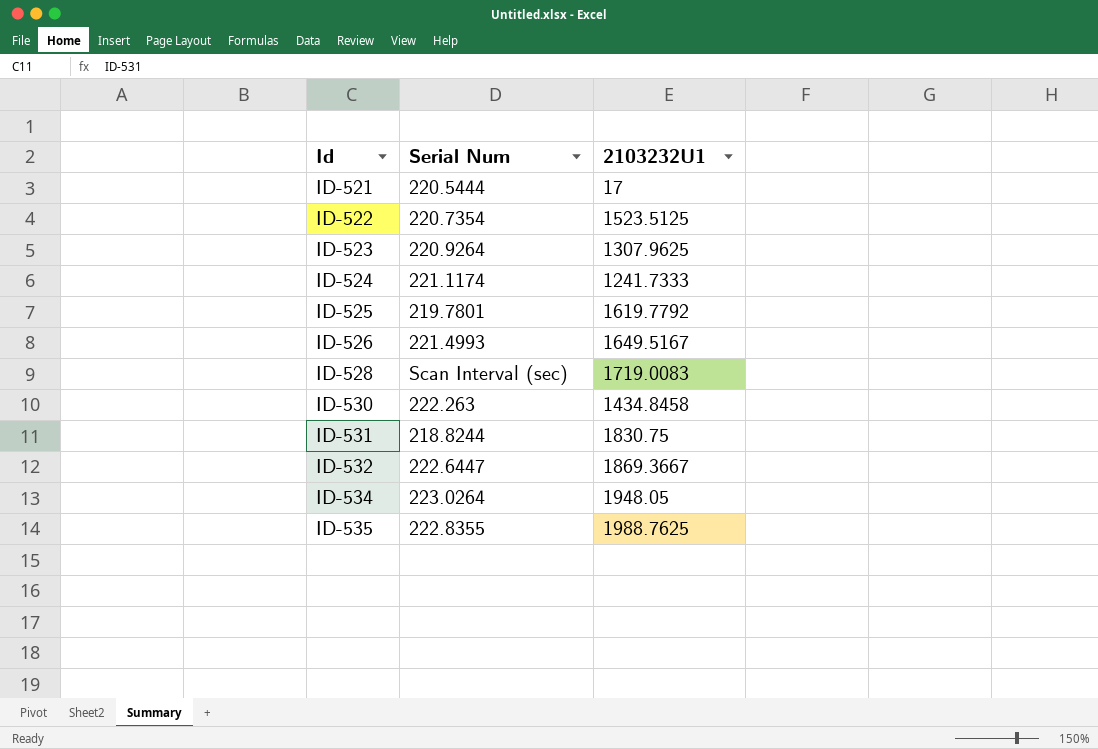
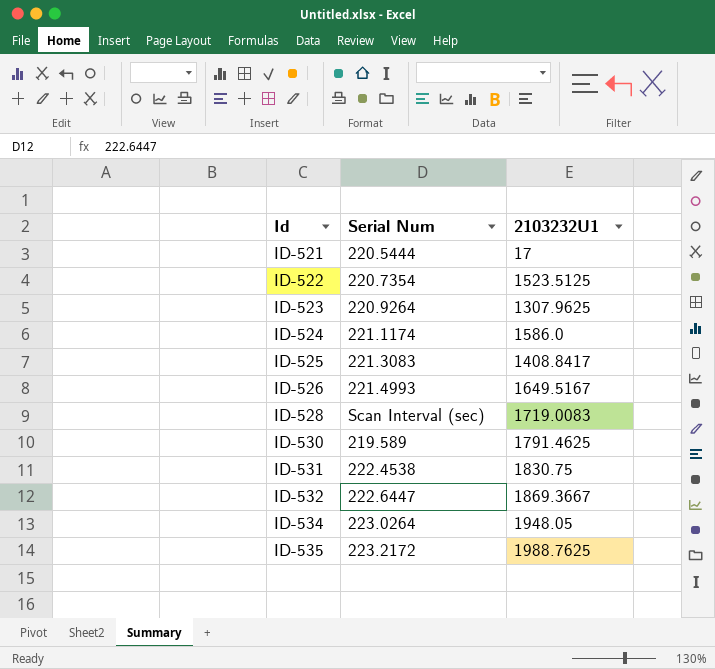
ID-524 | 2103232U1: 1241.7333 -> 1586.0
ID-525 | Serial Num: 219.7801 -> 221.3083
ID-525 | 2103232U1: 1619.7792 -> 1408.8417
ID-530 | Serial Num: 222.263 -> 219.589
ID-530 | 2103232U1: 1434.8458 -> 1791.4625
ID-531 | Serial Num: 218.8244 -> 222.4538
ID-535 | Serial Num: 222.8355 -> 223.2172

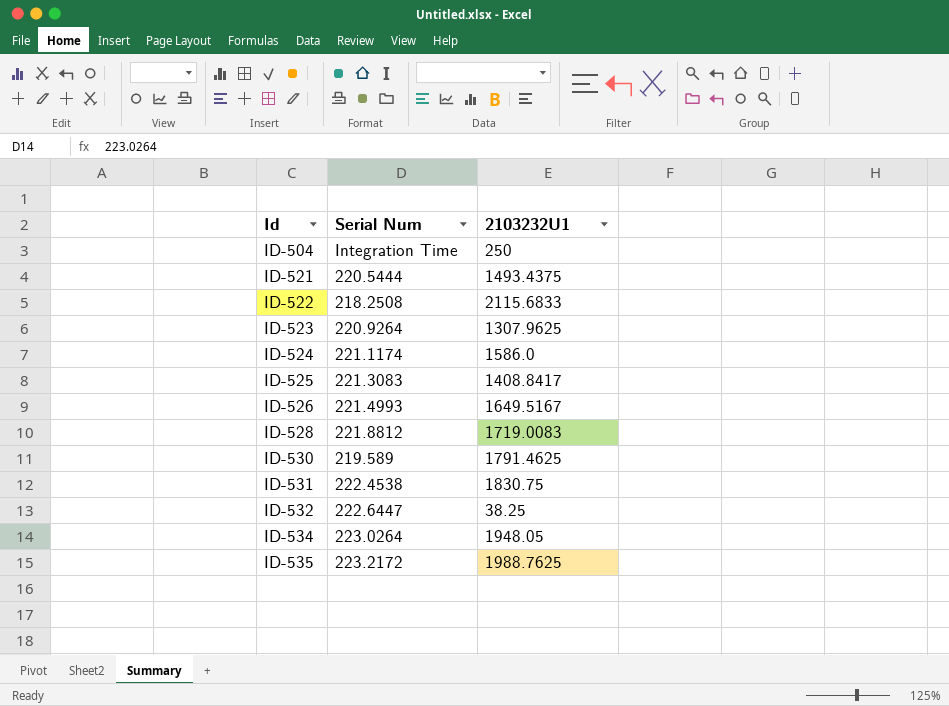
row ID-504: none -> Integration Time | 250
ID-521 | 2103232U1: 17 -> 1493.4375
ID-522 | Serial Num: 220.7354 -> 218.2508
ID-522 | 2103232U1: 1523.5125 -> 2115.6833
ID-528 | Serial Num: Scan Interval (sec) -> 221.8812
ID-532 | 2103232U1: 1869.3667 -> 38.25

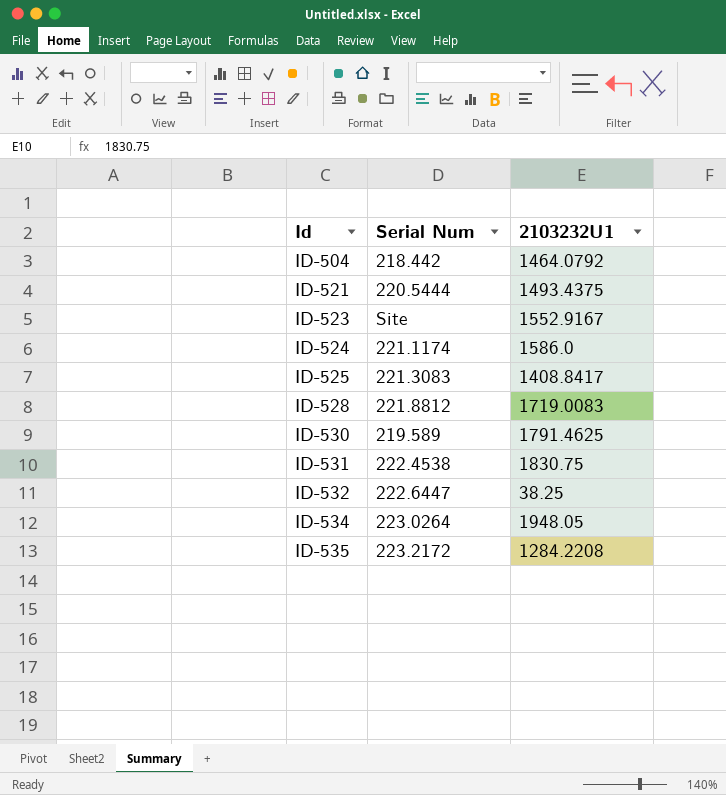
row ID-522: 218.2508 | 2115.6833 -> none
row ID-526: 221.4993 | 1649.5167 -> none
ID-504 | Serial Num: Integration Time -> 218.442
ID-504 | 2103232U1: 250 -> 1464.0792
ID-523 | Serial Num: 220.9264 -> Site
ID-523 | 2103232U1: 1307.9625 -> 1552.9167
ID-535 | 2103232U1: 1988.7625 -> 1284.2208

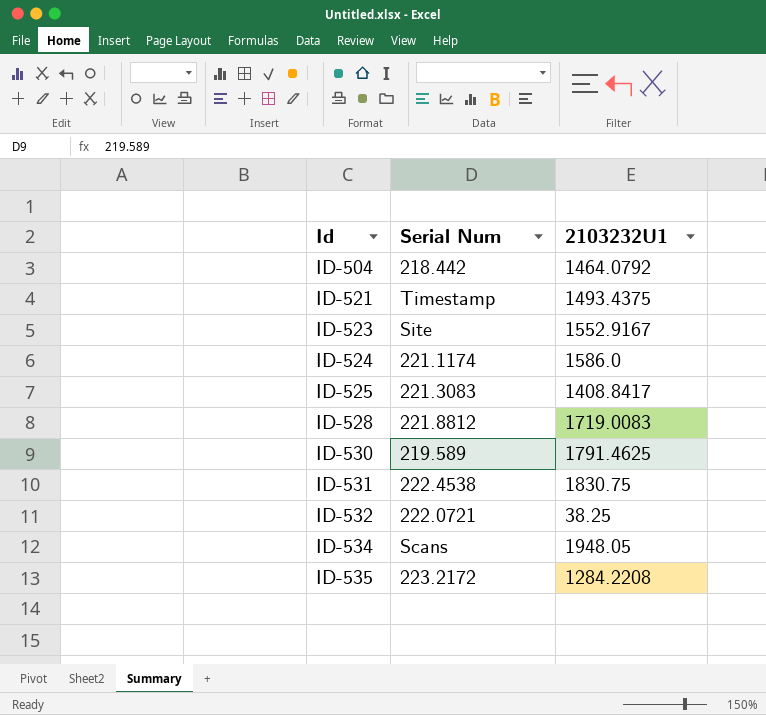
ID-521 | Serial Num: 220.5444 -> Timestamp
ID-532 | Serial Num: 222.6447 -> 222.0721
ID-534 | Serial Num: 223.0264 -> Scans

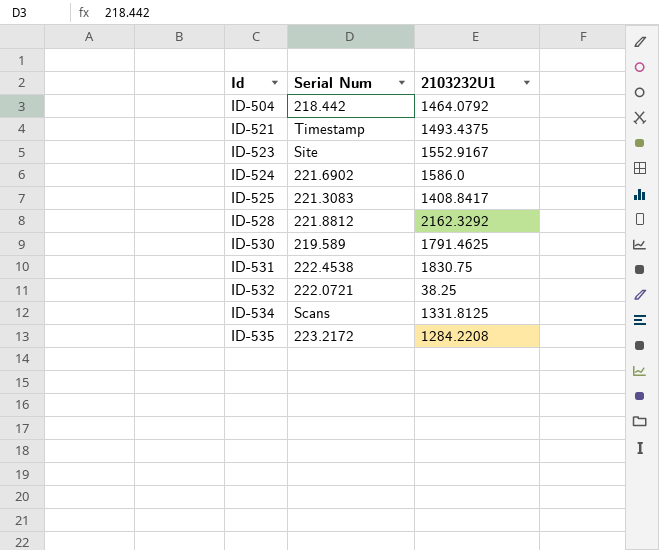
ID-524 | Serial Num: 221.1174 -> 221.6902
ID-528 | 2103232U1: 1719.0083 -> 2162.3292
ID-534 | 2103232U1: 1948.05 -> 1331.8125

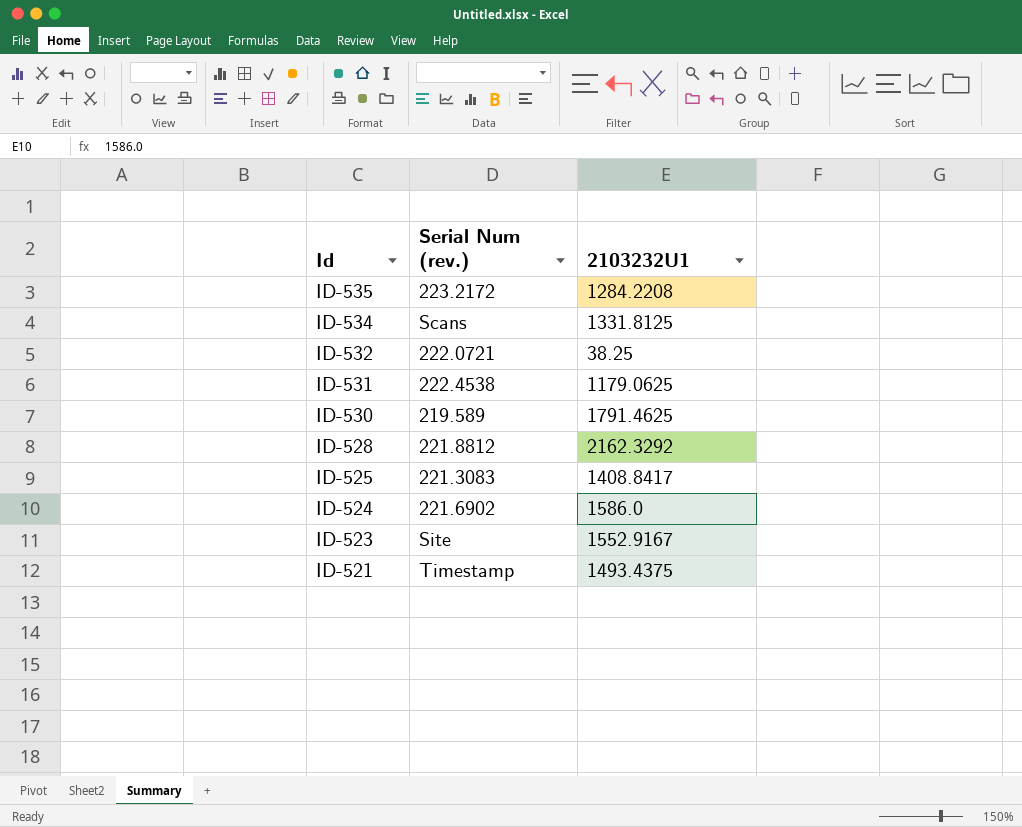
row order: Id ascending -> Id descending
column name: Serial Num -> Serial Num (rev.)
row ID-504: 218.442 | 1464.0792 -> none
ID-531 | 2103232U1: 1830.75 -> 1179.0625

